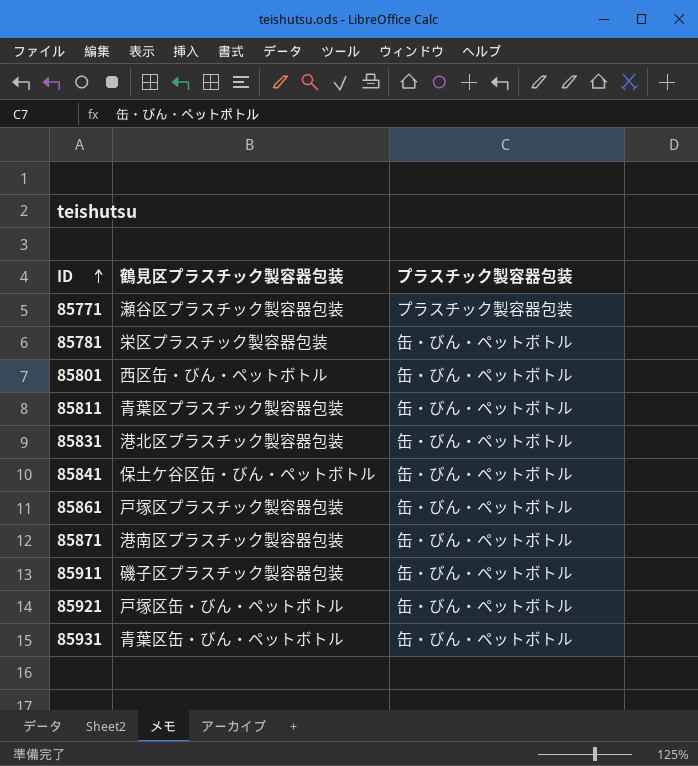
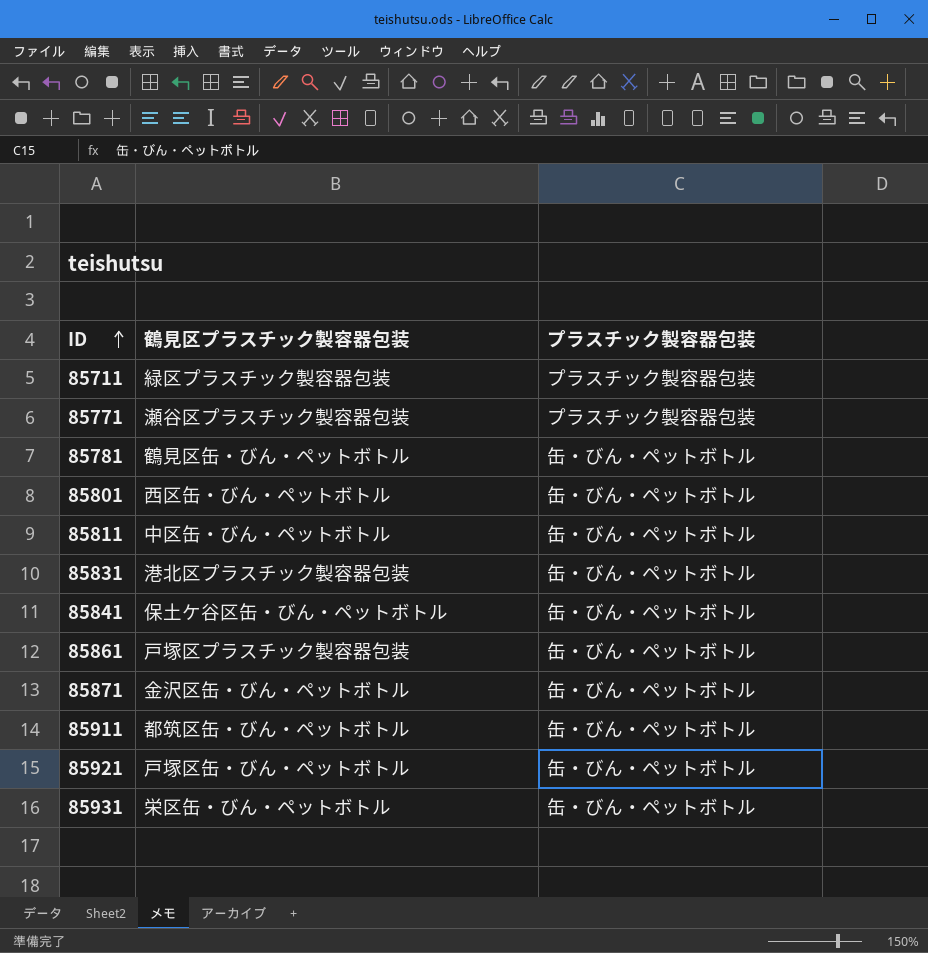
row 85711: none -> 緑区プラスチック製容器包装 | プラスチック製容器包装
85781 | 鶴見区プラスチック製容器包装: 栄区プラスチック製容器包装 -> 鶴見区缶・びん・ペットボトル
85811 | 鶴見区プラスチック製容器包装: 青葉区プラスチック製容器包装 -> 中区缶・びん・ペットボトル
85871 | 鶴見区プラスチック製容器包装: 港南区プラスチック製容器包装 -> 金沢区缶・びん・ペットボトル
85911 | 鶴見区プラスチック製容器包装: 磯子区プラスチック製容器包装 -> 都筑区缶・びん・ペットボトル
85931 | 鶴見区プラスチック製容器包装: 青葉区缶・びん・ペットボトル -> 栄区缶・びん・ペットボトル

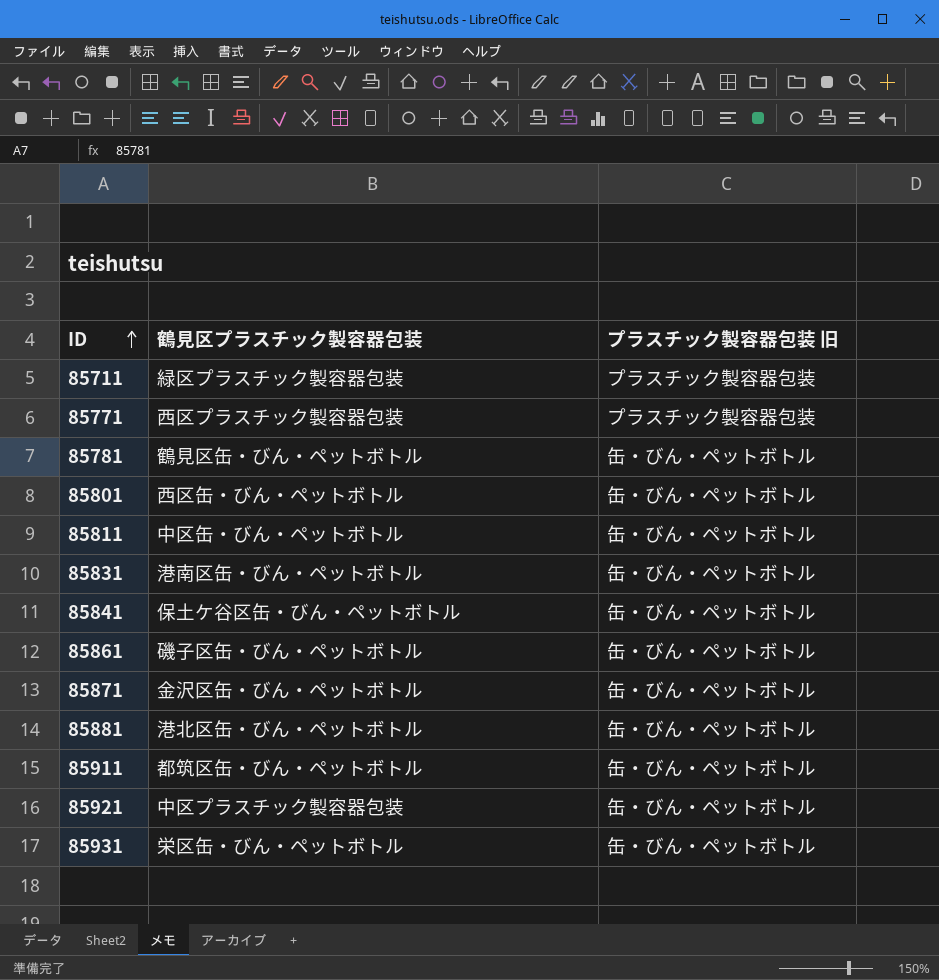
column name: プラスチック製容器包装 -> プラスチック製容器包装 旧
85771 | 鶴見区プラスチック製容器包装: 瀬谷区プラスチック製容器包装 -> 西区プラスチック製容器包装
85831 | 鶴見区プラスチック製容器包装: 港北区プラスチック製容器包装 -> 港南区缶・びん・ペットボトル
85861 | 鶴見区プラスチック製容器包装: 戸塚区プラスチック製容器包装 -> 磯子区缶・びん・ペットボトル
row 85881: none -> 港北区缶・びん・ペットボトル | 缶・びん・ペットボトル
85921 | 鶴見区プラスチック製容器包装: 戸塚区缶・びん・ペットボトル -> 中区プラスチック製容器包装

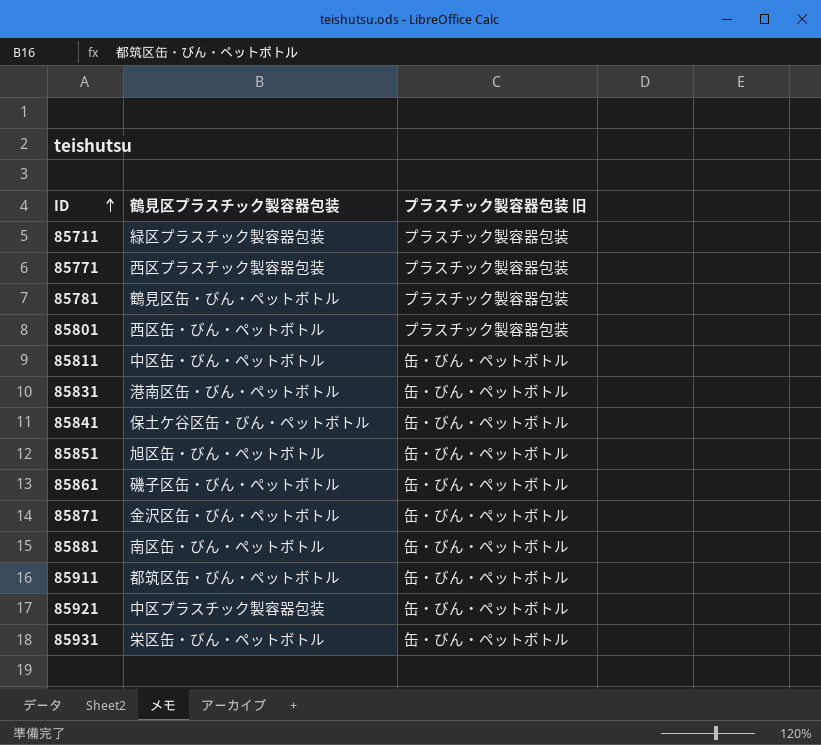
85781 | プラスチック製容器包装 旧: 缶・びん・ペットボトル -> プラスチック製容器包装
85801 | プラスチック製容器包装 旧: 缶・びん・ペットボトル -> プラスチック製容器包装
row 85851: none -> 旭区缶・びん・ペットボトル | 缶・びん・ペットボトル
85881 | 鶴見区プラスチック製容器包装: 港北区缶・びん・ペットボトル -> 南区缶・びん・ペットボトル

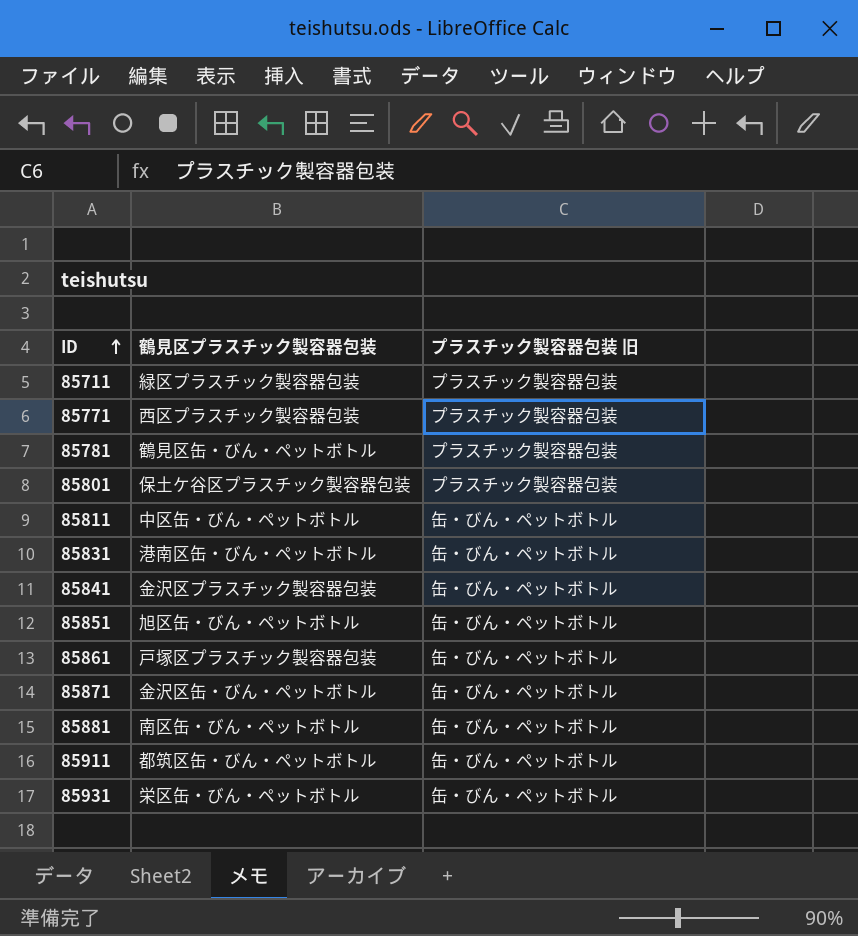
row 85921: 中区プラスチック製容器包装 | 缶・びん・ペットボトル -> none
85801 | 鶴見区プラスチック製容器包装: 西区缶・びん・ペットボトル -> 保土ケ谷区プラスチック製容器包装
85841 | 鶴見区プラスチック製容器包装: 保土ケ谷区缶・びん・ペットボトル -> 金沢区プラスチック製容器包装
85861 | 鶴見区プラスチック製容器包装: 磯子区缶・びん・ペットボトル -> 戸塚区プラスチック製容器包装

